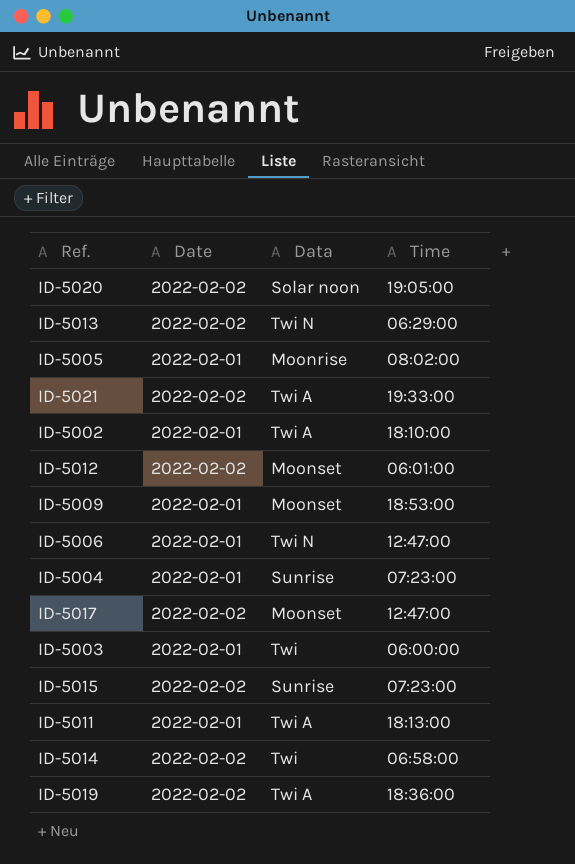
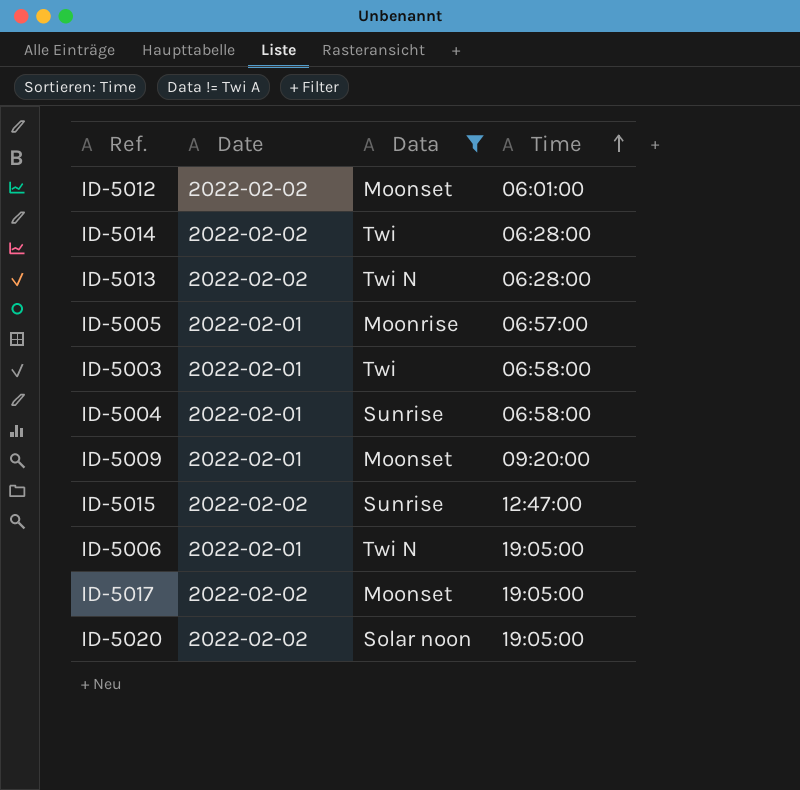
filter: none -> Data != Twi A
row order: none -> Time ascending
ID-5014 | Time: 06:58:00 -> 06:28:00
ID-5013 | Time: 06:29:00 -> 06:28:00
ID-5005 | Time: 08:02:00 -> 06:57:00
ID-5003 | Time: 06:00:00 -> 06:58:00
ID-5004 | Time: 07:23:00 -> 06:58:00
ID-5009 | Time: 18:53:00 -> 09:20:00
ID-5015 | Time: 07:23:00 -> 12:47:00
ID-5006 | Time: 12:47:00 -> 19:05:00
ID-5017 | Time: 12:47:00 -> 19:05:00

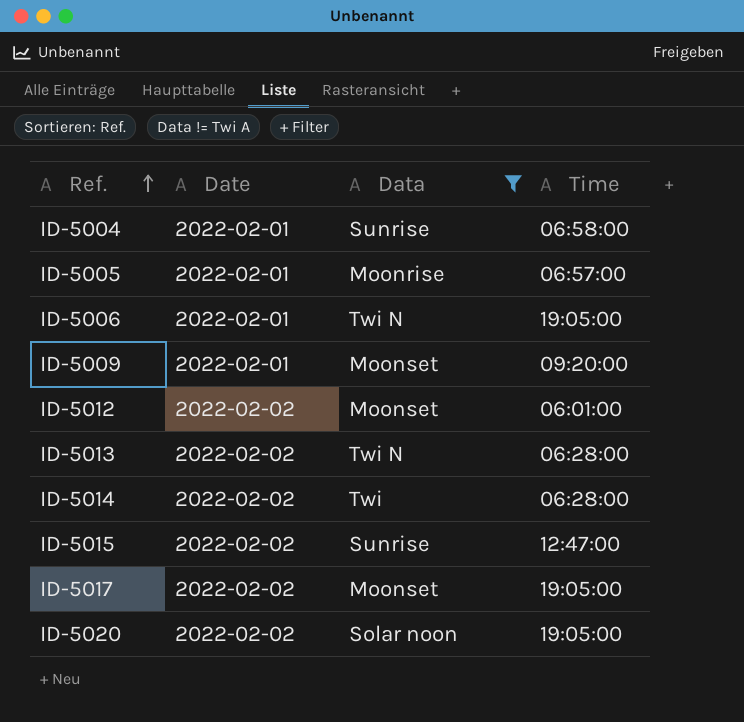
row order: Time ascending -> Ref. ascending
row ID-5003: 2022-02-01 | Twi | 06:58:00 -> none

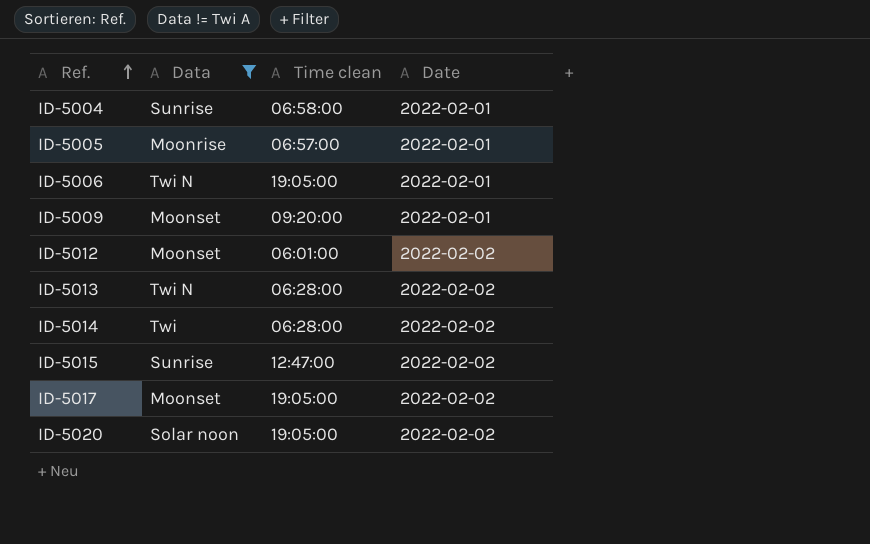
column name: Time -> Time clean
column Date | position: 2 -> 4

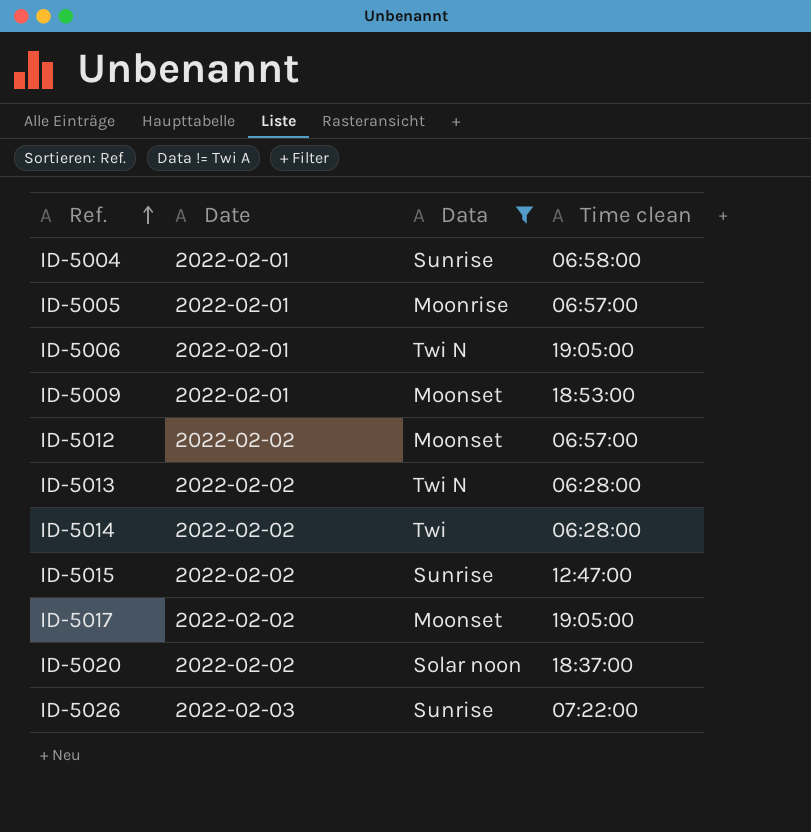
column Date | position: 4 -> 2
ID-5009 | Time clean: 09:20:00 -> 18:53:00
ID-5012 | Time clean: 06:01:00 -> 06:57:00
ID-5020 | Time clean: 19:05:00 -> 18:37:00
row ID-5026: none -> 2022-02-03 | Sunrise | 07:22:00

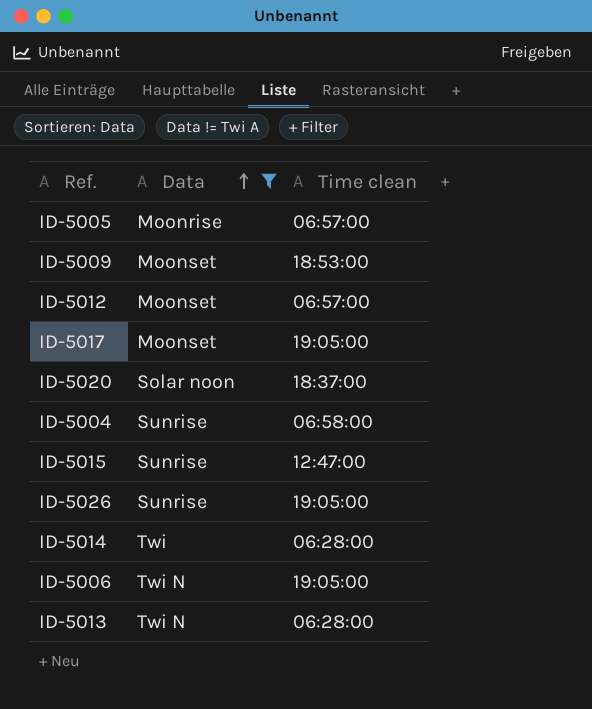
row order: Ref. ascending -> Data ascending
column Date | position: 2 -> none
ID-5026 | Time clean: 07:22:00 -> 19:05:00

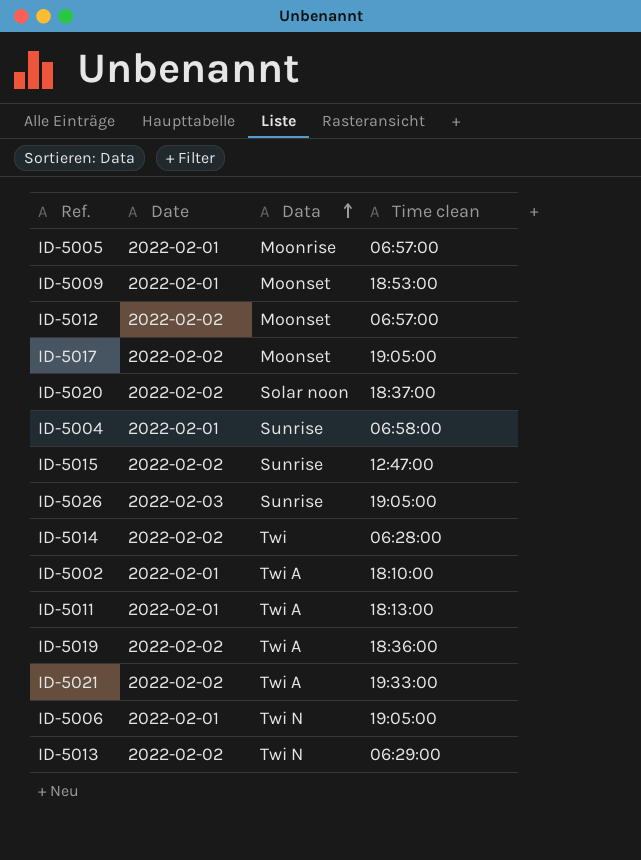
filter: Data != Twi A -> none
column Date | position: none -> 2
ID-5013 | Time clean: 06:28:00 -> 06:29:00

